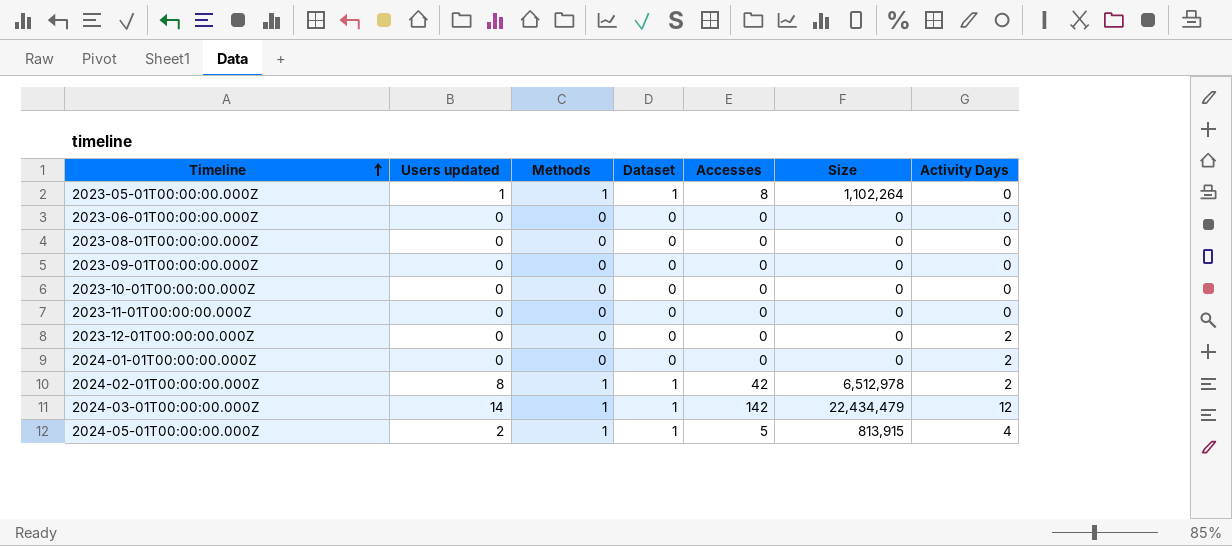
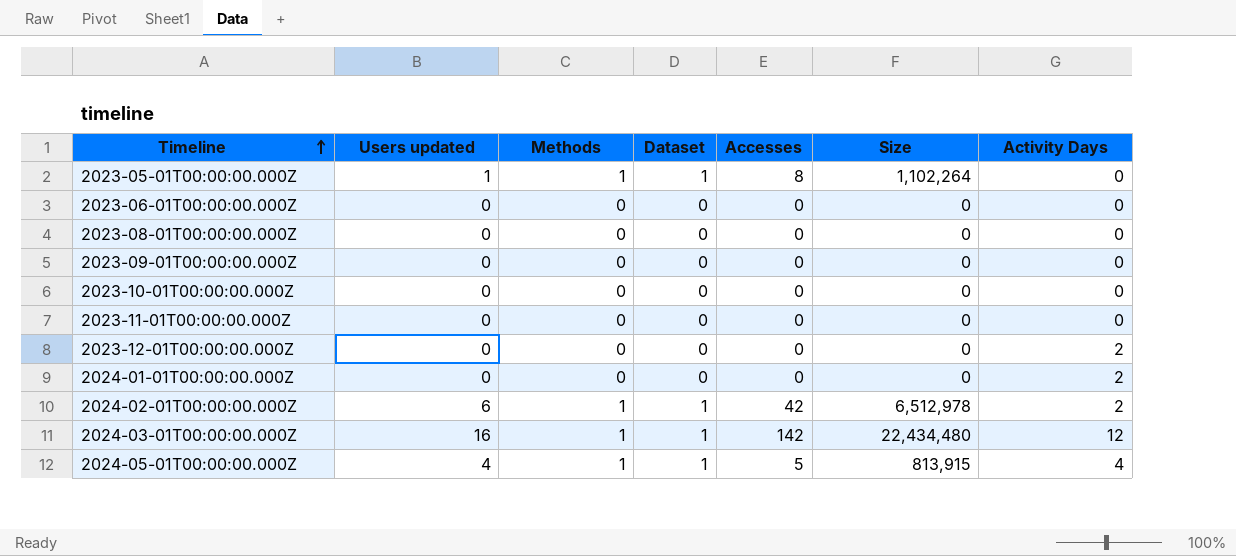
2024-02-01T00:00:00.000Z | Users updated: 8 -> 6
2024-03-01T00:00:00.000Z | Users updated: 14 -> 16
2024-03-01T00:00:00.000Z | Size: 22,434,479 -> 22,434,480
2024-05-01T00:00:00.000Z | Users updated: 2 -> 4

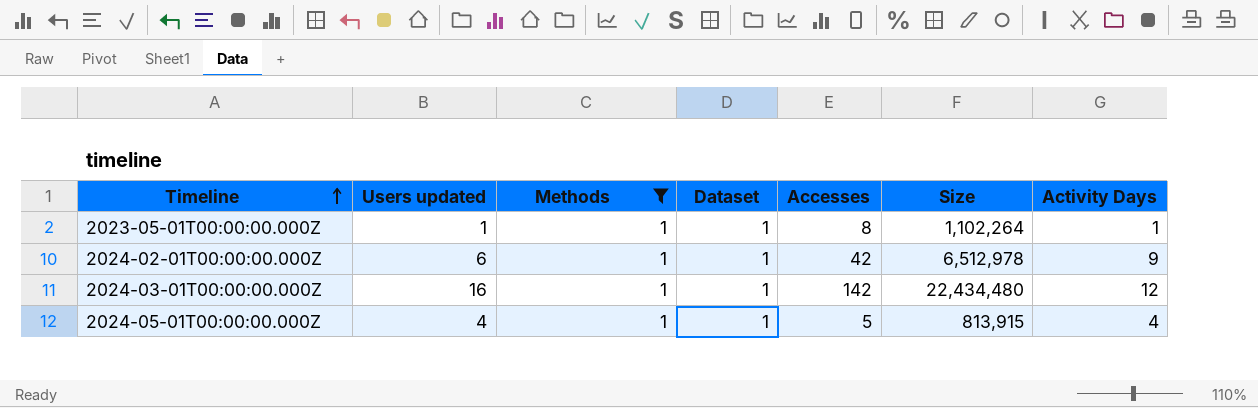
filter: none -> Methods = 1
2023-05-01T00:00:00.000Z | Activity Days: 0 -> 1
2024-02-01T00:00:00.000Z | Activity Days: 2 -> 9

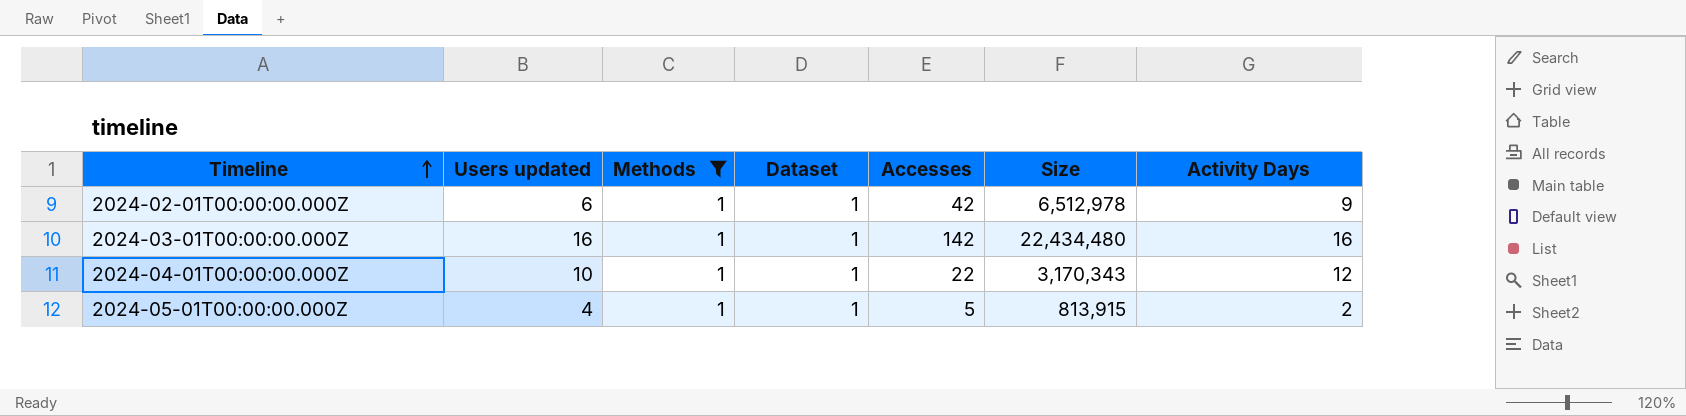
row 2023-05-01T00:00:00.000Z: 1 | 1 | 1 | 8 | 1,102,264 | 1 -> none
2024-03-01T00:00:00.000Z | Activity Days: 12 -> 16
row 2024-04-01T00:00:00.000Z: none -> 10 | 1 | 1 | 22 | 3,170,343 | 12
2024-05-01T00:00:00.000Z | Activity Days: 4 -> 2

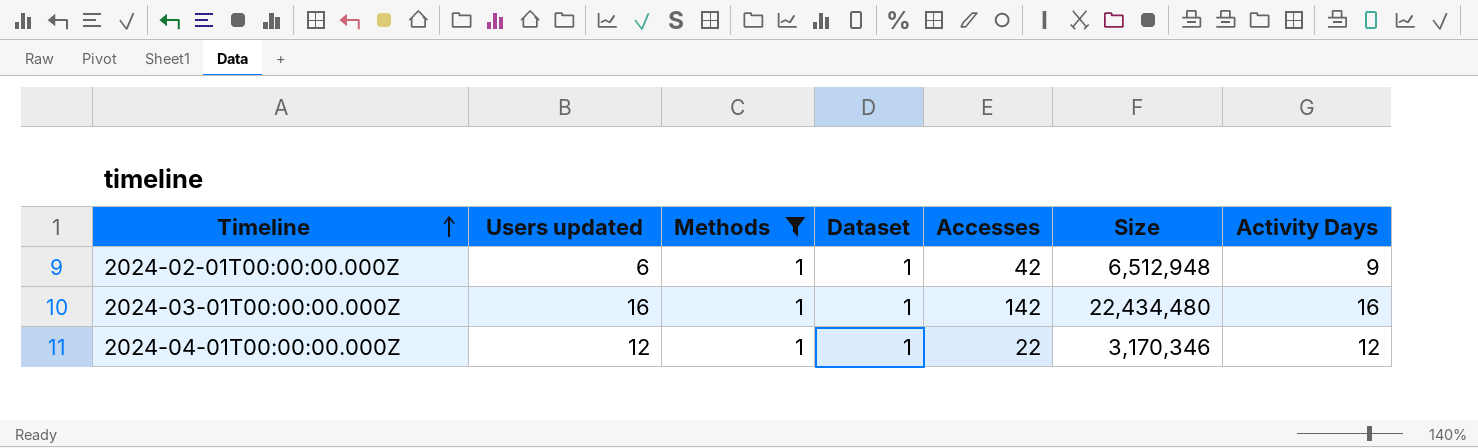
row 2024-05-01T00:00:00.000Z: 4 | 1 | 1 | 5 | 813,915 | 2 -> none
2024-02-01T00:00:00.000Z | Size: 6,512,978 -> 6,512,948
2024-04-01T00:00:00.000Z | Users updated: 10 -> 12
2024-04-01T00:00:00.000Z | Size: 3,170,343 -> 3,170,346

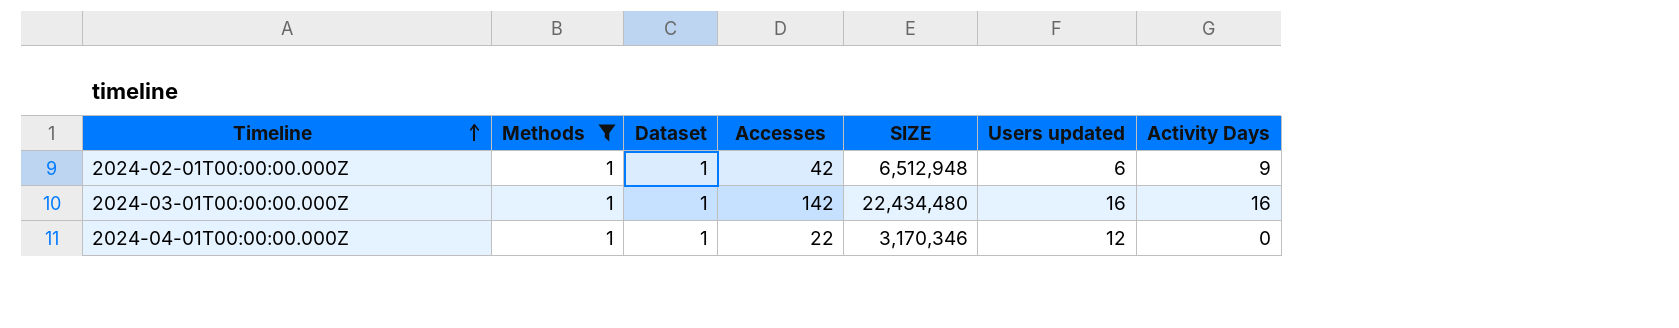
column name: Size -> SIZE
column Users updated | position: 2 -> 6
2024-04-01T00:00:00.000Z | Activity Days: 12 -> 0

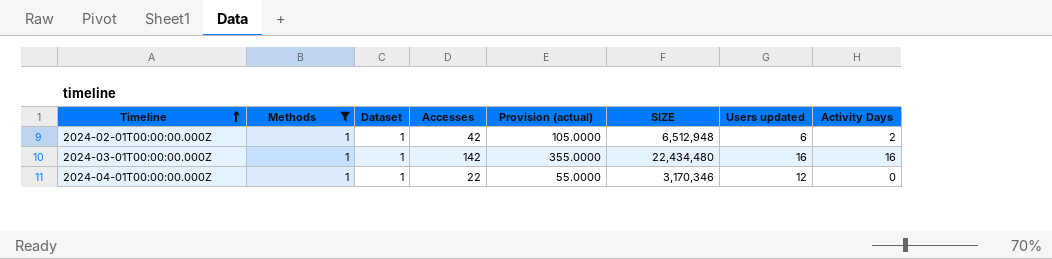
column Provision (actual) | formula: none -> [Accesses] * 2.5
2024-02-01T00:00:00.000Z | Activity Days: 9 -> 2

